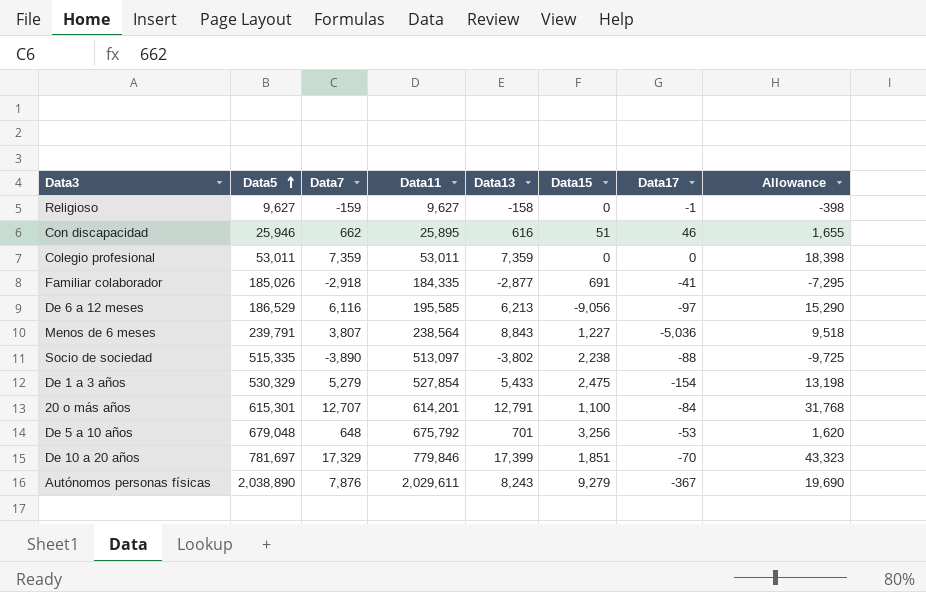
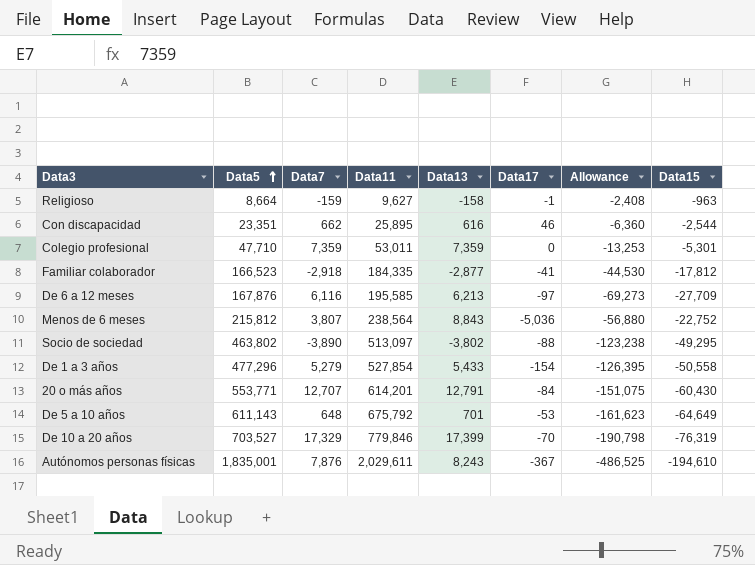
column Allowance | formula: [Data7] * 2.5 -> [Data15] * 2.5
column Data15 | position: 6 -> 8
Religioso | Data5: 9,627 -> 8,664
Religioso | Data15: 0 -> -963
Con discapacidad | Data5: 25,946 -> 23,351
Con discapacidad | Data15: 51 -> -2,544
Colegio profesional | Data5: 53,011 -> 47,710
Colegio profesional | Data15: 0 -> -5,301
Familiar colaborador | Data5: 185,026 -> 166,523
Familiar colaborador | Data15: 691 -> -17,812
De 6 a 12 meses | Data5: 186,529 -> 167,876
De 6 a 12 meses | Data15: -9,056 -> -27,709
Menos de 6 meses | Data5: 239,791 -> 215,812
Menos de 6 meses | Data15: 1,227 -> -22,752
Socio de sociedad | Data5: 515,335 -> 463,802
Socio de sociedad | Data15: 2,238 -> -49,295
De 1 a 3 años | Data5: 530,329 -> 477,296
De 1 a 3 años | Data15: 2,475 -> -50,558
20 o más años | Data5: 615,301 -> 553,771
20 o más años | Data15: 1,100 -> -60,430
De 5 a 10 años | Data5: 679,048 -> 611,143
De 5 a 10 años | Data15: 3,256 -> -64,649
De 10 a 20 años | Data5: 781,697 -> 703,527
De 10 a 20 años | Data15: 1,851 -> -76,319
Autónomos personas físicas | Data5: 2,038,890 -> 1,835,001
Autónomos personas físicas | Data15: 9,279 -> -194,610

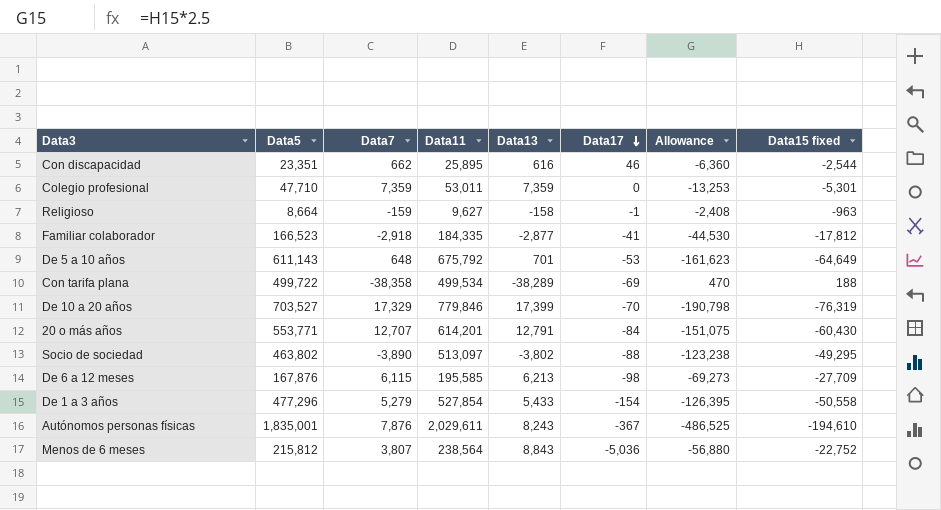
row order: Data5 ascending -> Data17 descending
column name: Data15 -> Data15 fixed
row Con tarifa plana: none -> 499,722 | -38,358 | 499,534 | -38,289 | -69 | 470 | 188
De 6 a 12 meses | Data7: 6,116 -> 6,115
De 6 a 12 meses | Data17: -97 -> -98

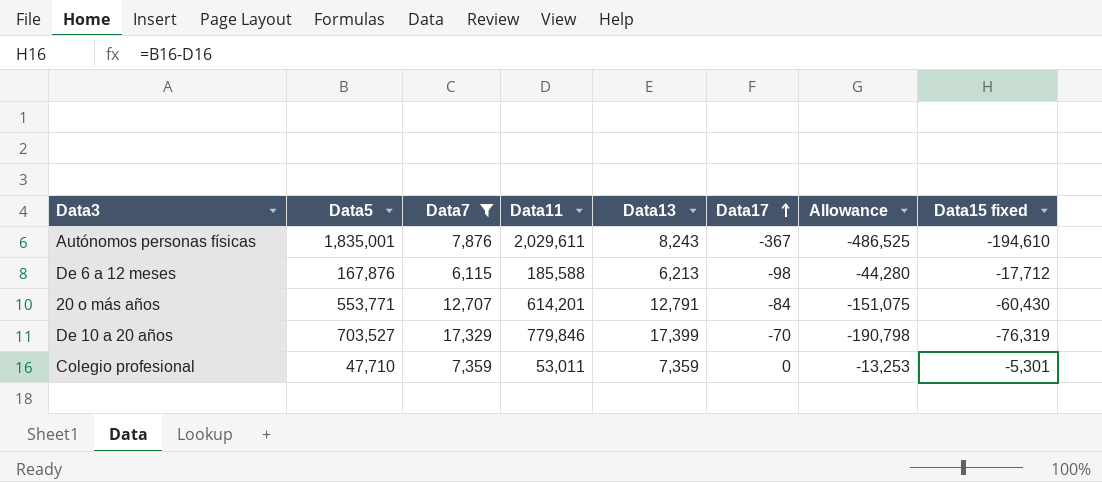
filter: none -> Data7 >= 6,115
row order: Data17 descending -> Data17 ascending
De 6 a 12 meses | Data11: 195,585 -> 185,588
De 6 a 12 meses | Allowance: -69,273 -> -44,280
De 6 a 12 meses | Data15 fixed: -27,709 -> -17,712

